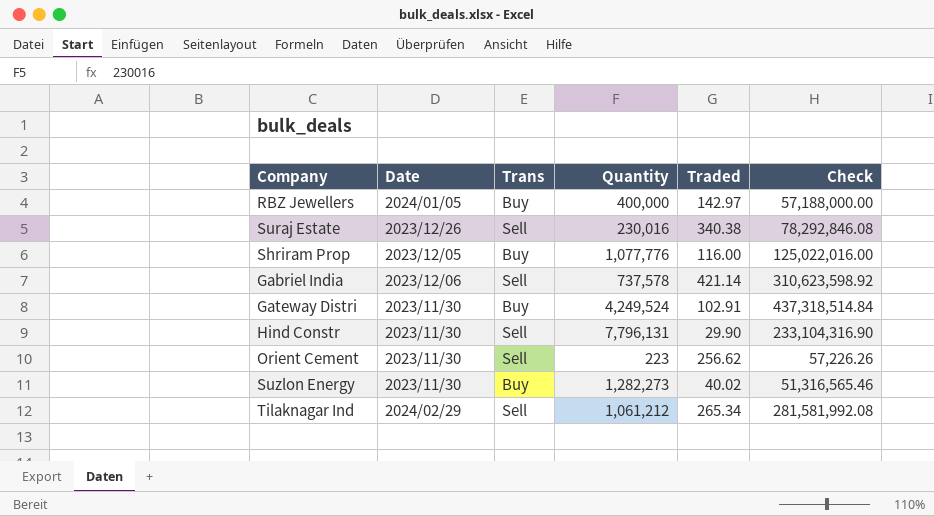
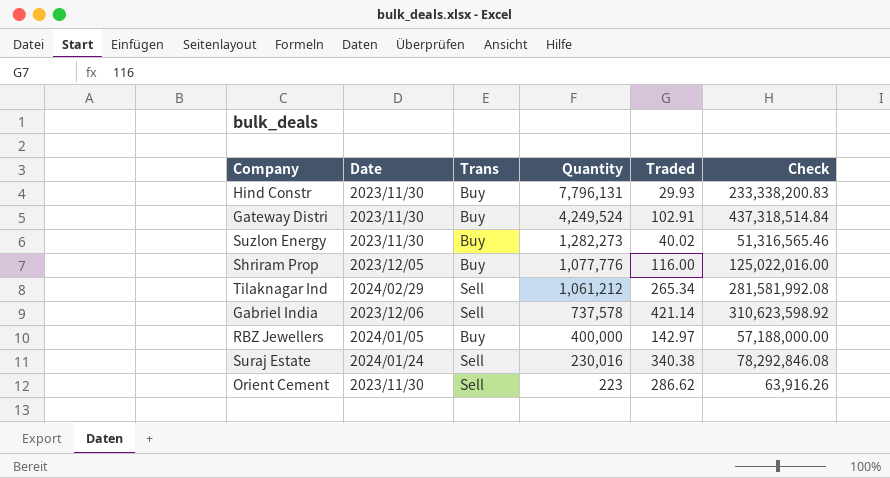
row order: none -> Quantity descending
Hind Constr | Trans: Sell -> Buy
Hind Constr | Traded: 29.90 -> 29.93
Hind Constr | Check: 233,104,316.90 -> 233,338,200.83
Suraj Estate | Date: 2023/12/26 -> 2024/01/24
Orient Cement | Traded: 256.62 -> 286.62
Orient Cement | Check: 57,226.26 -> 63,916.26

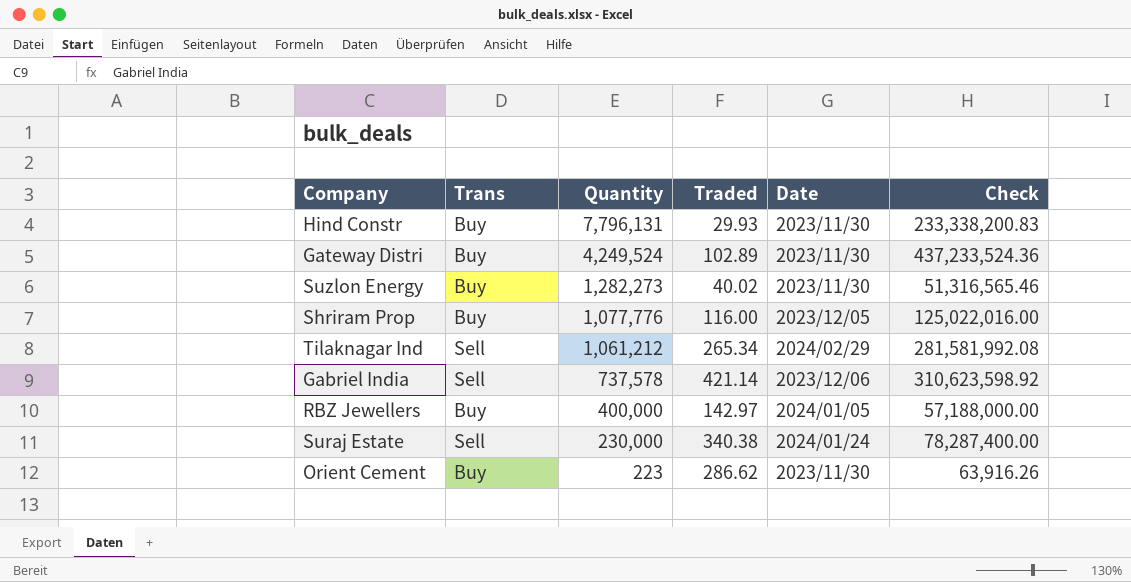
column Date | position: 2 -> 5
Gateway Distri | Traded: 102.91 -> 102.89
Gateway Distri | Check: 437,318,514.84 -> 437,233,524.36
Suraj Estate | Quantity: 230,016 -> 230,000
Suraj Estate | Check: 78,292,846.08 -> 78,287,400.00
Orient Cement | Trans: Sell -> Buy

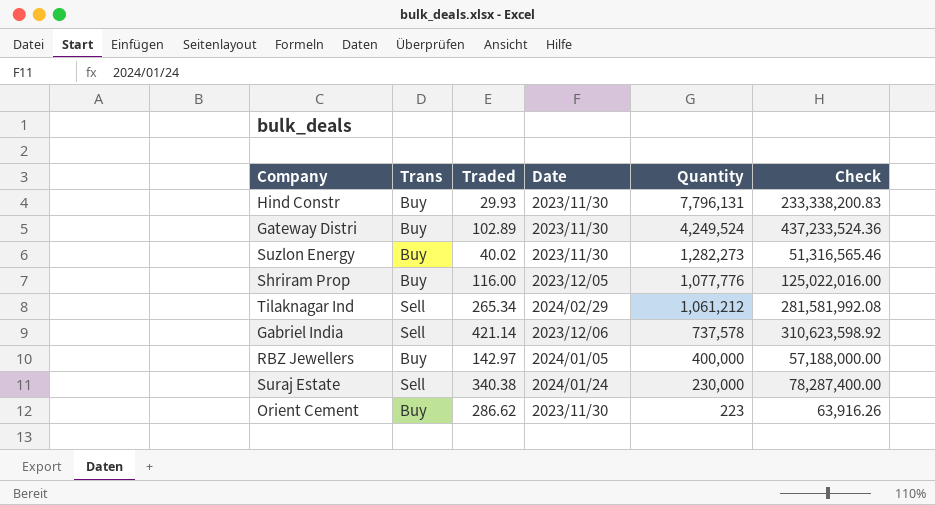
column Quantity | position: 3 -> 5

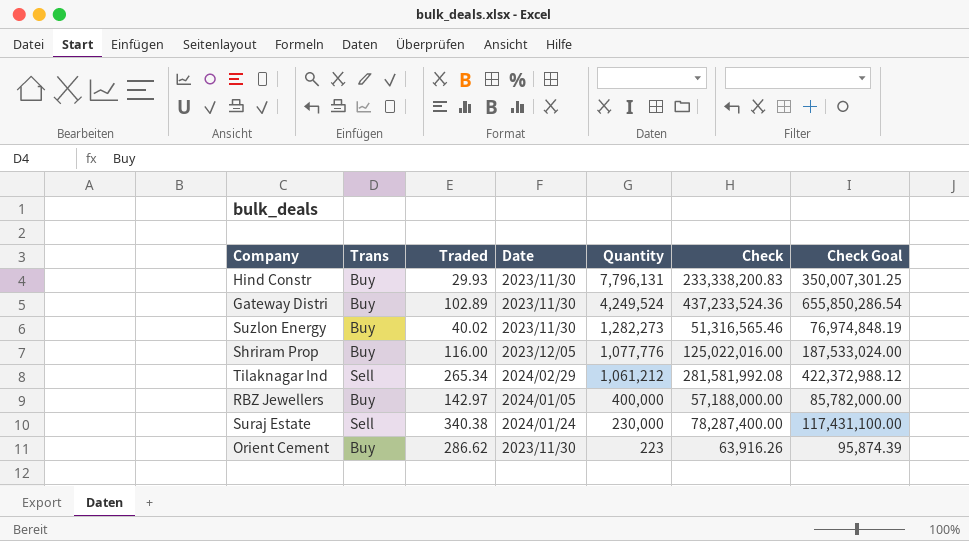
column Check Goal | formula: none -> [Check] * 1.5
row Gabriel India: Sell | 421.14 | 2023/12/06 | 737,578 | 310,623,598.92 -> none

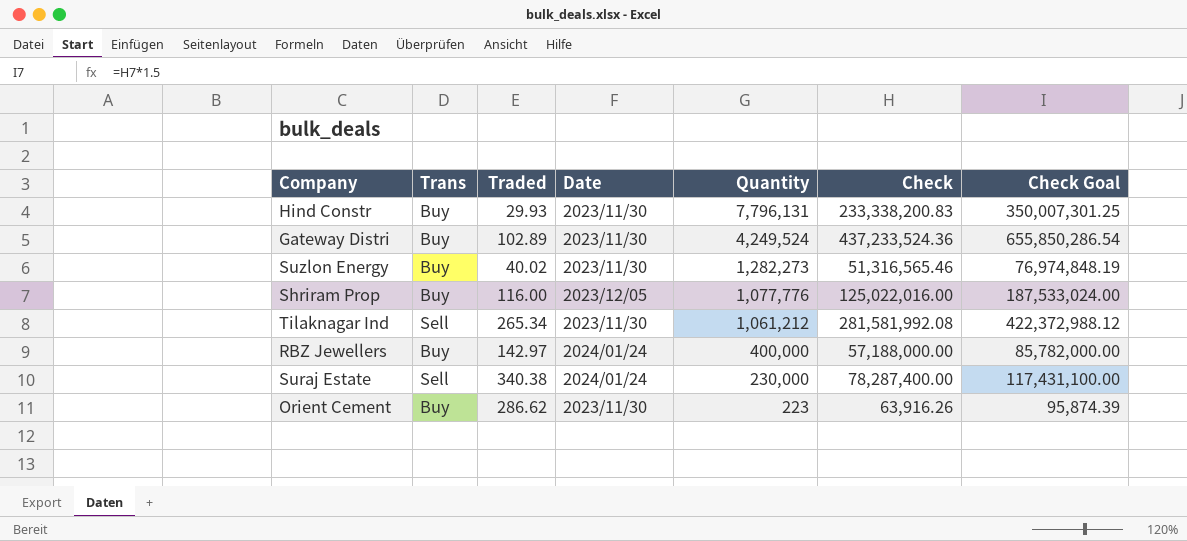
Tilaknagar Ind | Date: 2024/02/29 -> 2023/11/30
RBZ Jewellers | Date: 2024/01/05 -> 2024/01/24

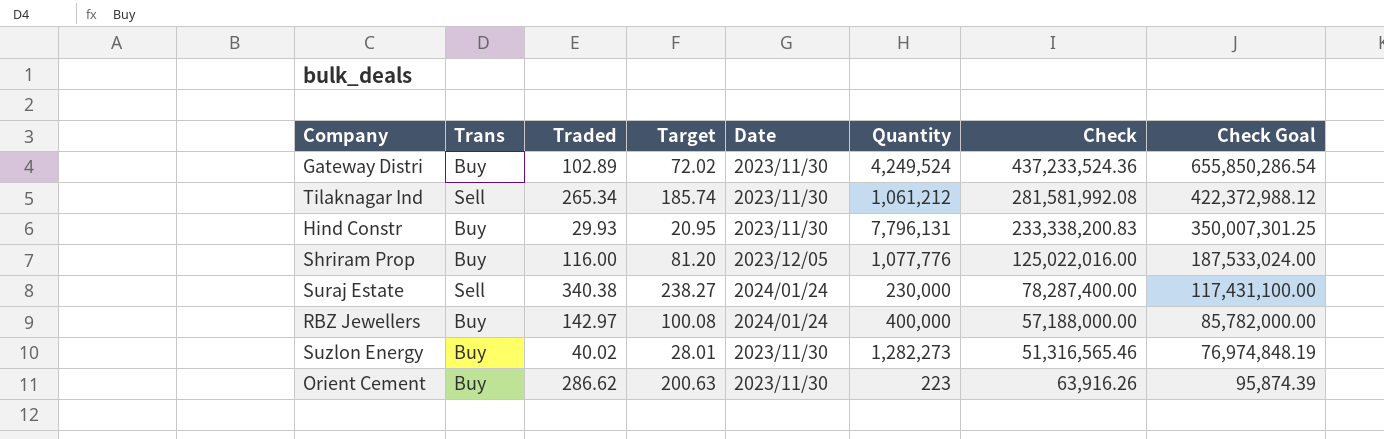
row order: Quantity descending -> Check descending
column Target | formula: none -> [Traded] * 0.7

